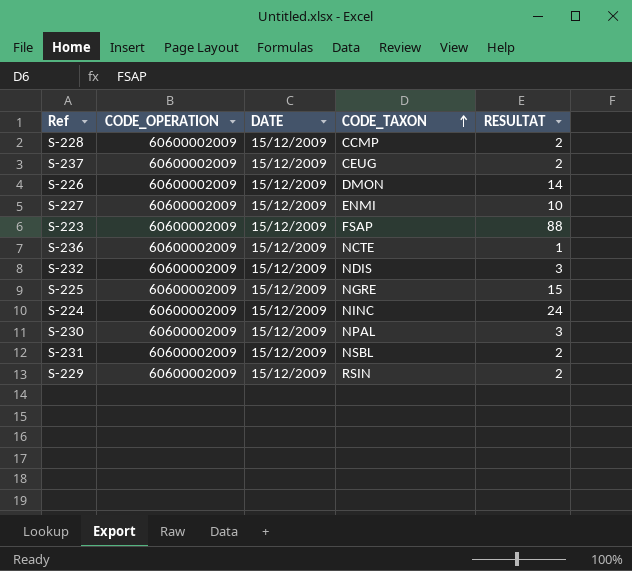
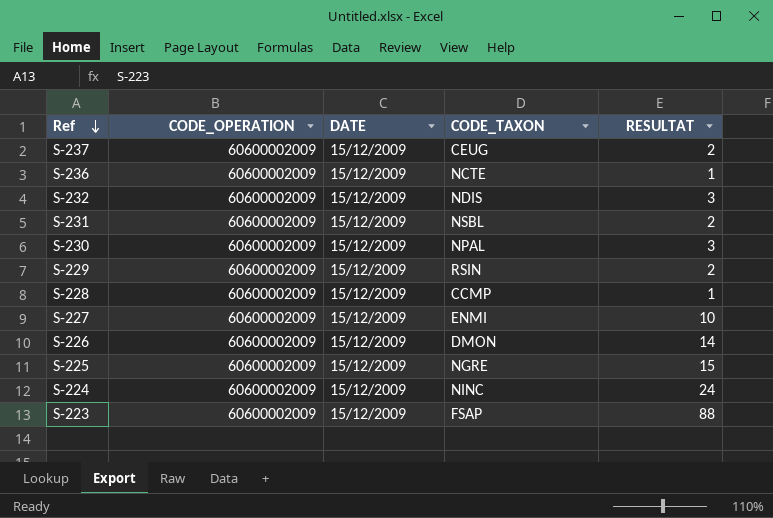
row order: CODE_TAXON ascending -> Ref descending
S-228 | RESULTAT: 2 -> 1

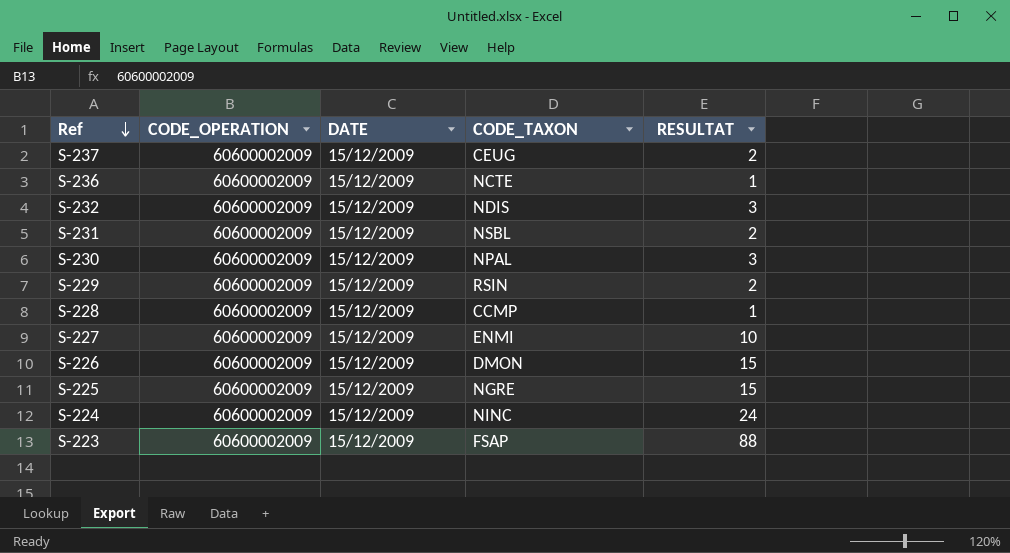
S-226 | RESULTAT: 14 -> 15

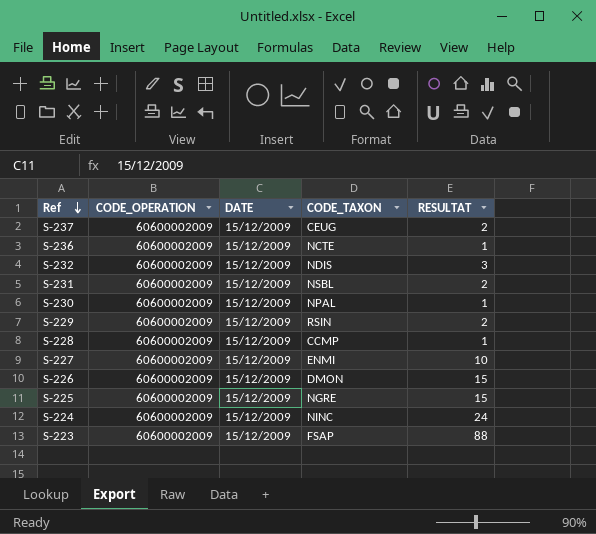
S-230 | RESULTAT: 3 -> 1

